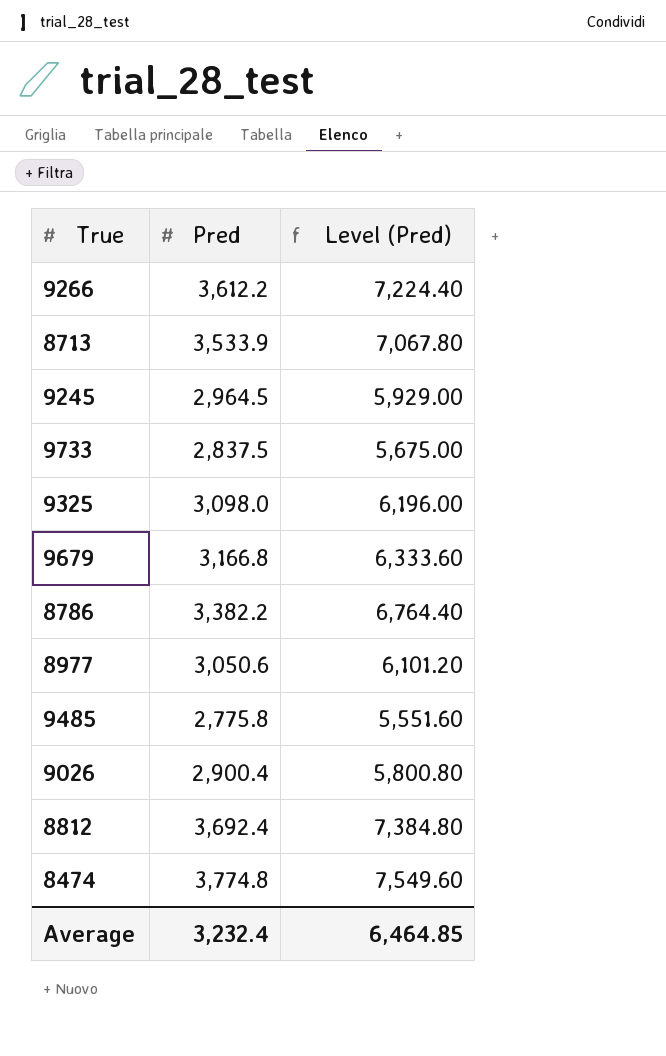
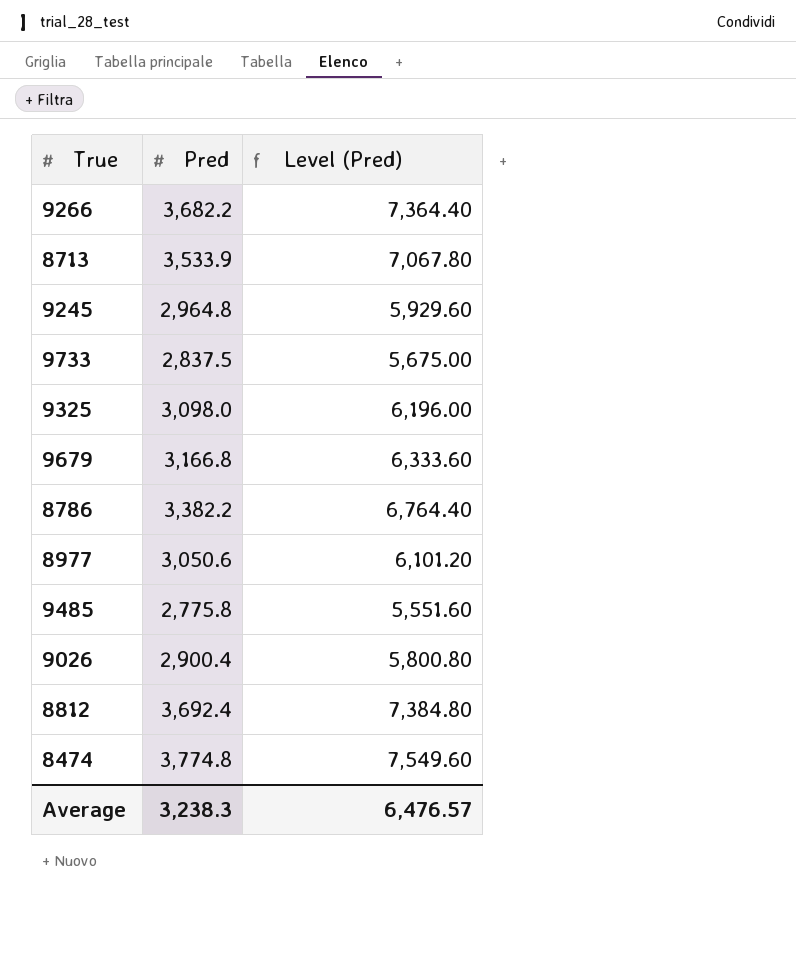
9266 | Pred: 3,612.2 -> 3,682.2
9266 | Level (Pred): 7,224.40 -> 7,364.40
9245 | Pred: 2,964.5 -> 2,964.8
9245 | Level (Pred): 5,929.00 -> 5,929.60
Average | Pred: 3,232.4 -> 3,238.3
Average | Level (Pred): 6,464.85 -> 6,476.57

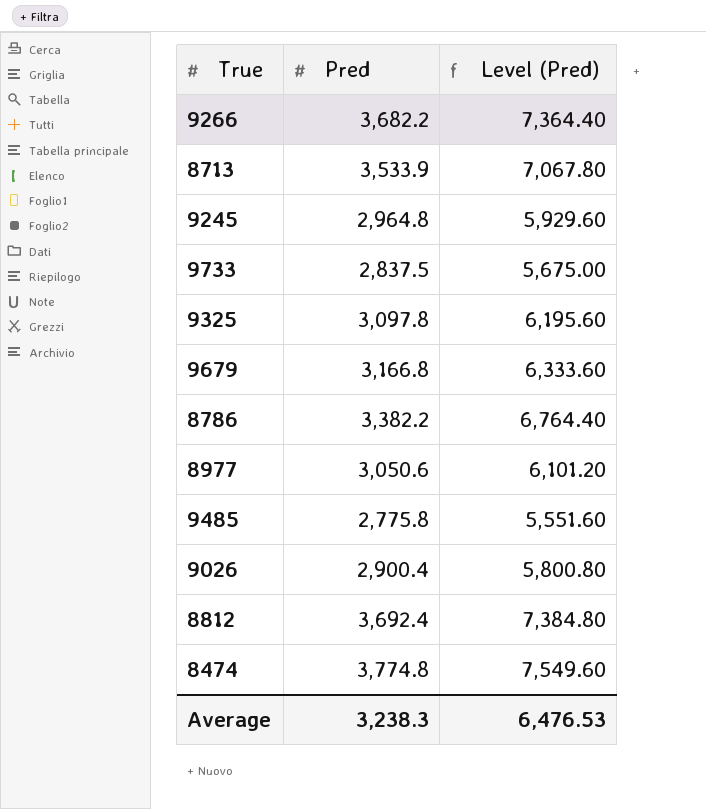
9325 | Pred: 3,098.0 -> 3,097.8
9325 | Level (Pred): 6,196.00 -> 6,195.60
Average | Level (Pred): 6,476.57 -> 6,476.53

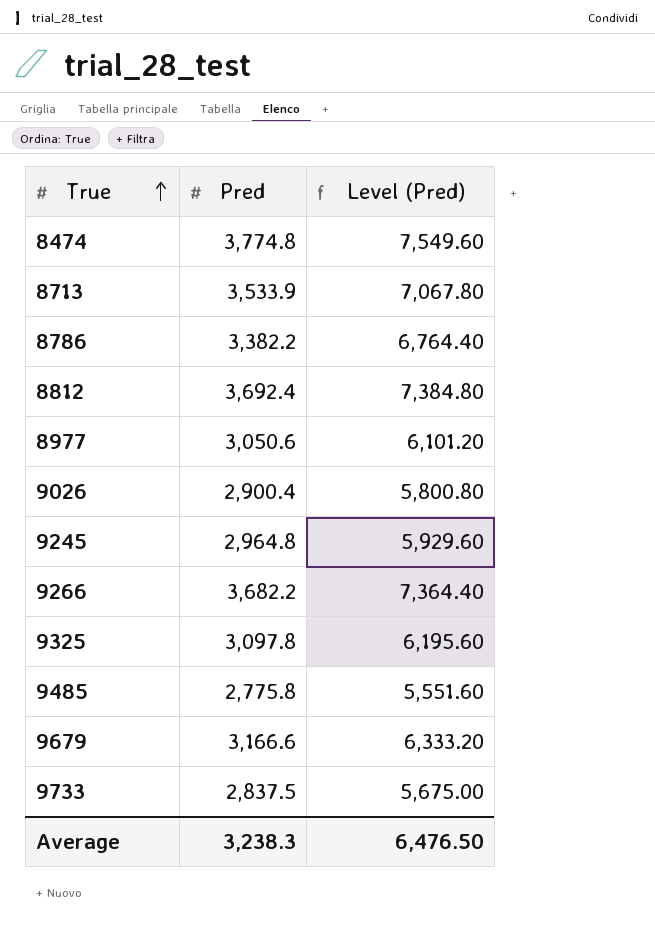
row order: none -> True ascending
9679 | Pred: 3,166.8 -> 3,166.6
9679 | Level (Pred): 6,333.60 -> 6,333.20
Average | Level (Pred): 6,476.53 -> 6,476.50

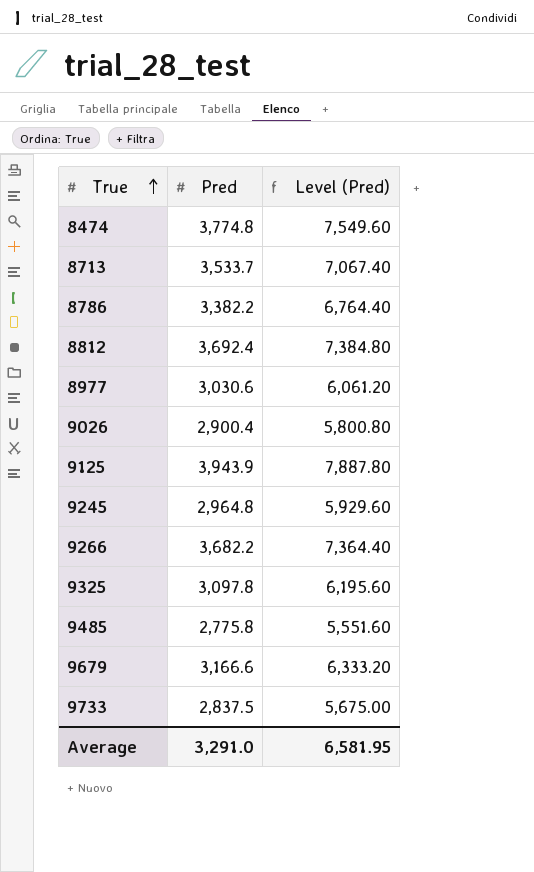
8713 | Pred: 3,533.9 -> 3,533.7
8713 | Level (Pred): 7,067.80 -> 7,067.40
8977 | Pred: 3,050.6 -> 3,030.6
8977 | Level (Pred): 6,101.20 -> 6,061.20
row 9125: none -> 3,943.9 | 7,887.80
Average | Pred: 3,238.3 -> 3,291.0
Average | Level (Pred): 6,476.50 -> 6,581.95

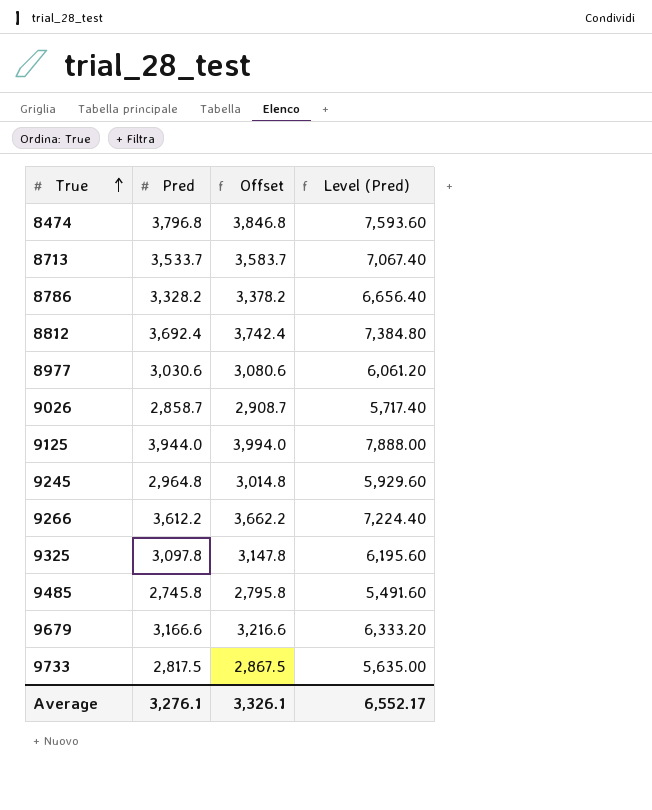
column Offset | formula: none -> [Pred] + 50
8474 | Pred: 3,774.8 -> 3,796.8
8474 | Level (Pred): 7,549.60 -> 7,593.60
8786 | Pred: 3,382.2 -> 3,328.2
8786 | Level (Pred): 6,764.40 -> 6,656.40
9026 | Pred: 2,900.4 -> 2,858.7
9026 | Level (Pred): 5,800.80 -> 5,717.40
9125 | Pred: 3,943.9 -> 3,944.0
9125 | Level (Pred): 7,887.80 -> 7,888.00
9266 | Pred: 3,682.2 -> 3,612.2
9266 | Level (Pred): 7,364.40 -> 7,224.40
9485 | Pred: 2,775.8 -> 2,745.8
9485 | Level (Pred): 5,551.60 -> 5,491.60
9733 | Pred: 2,837.5 -> 2,817.5
9733 | Level (Pred): 5,675.00 -> 5,635.00
Average | Pred: 3,291.0 -> 3,276.1
Average | Level (Pred): 6,581.95 -> 6,552.17

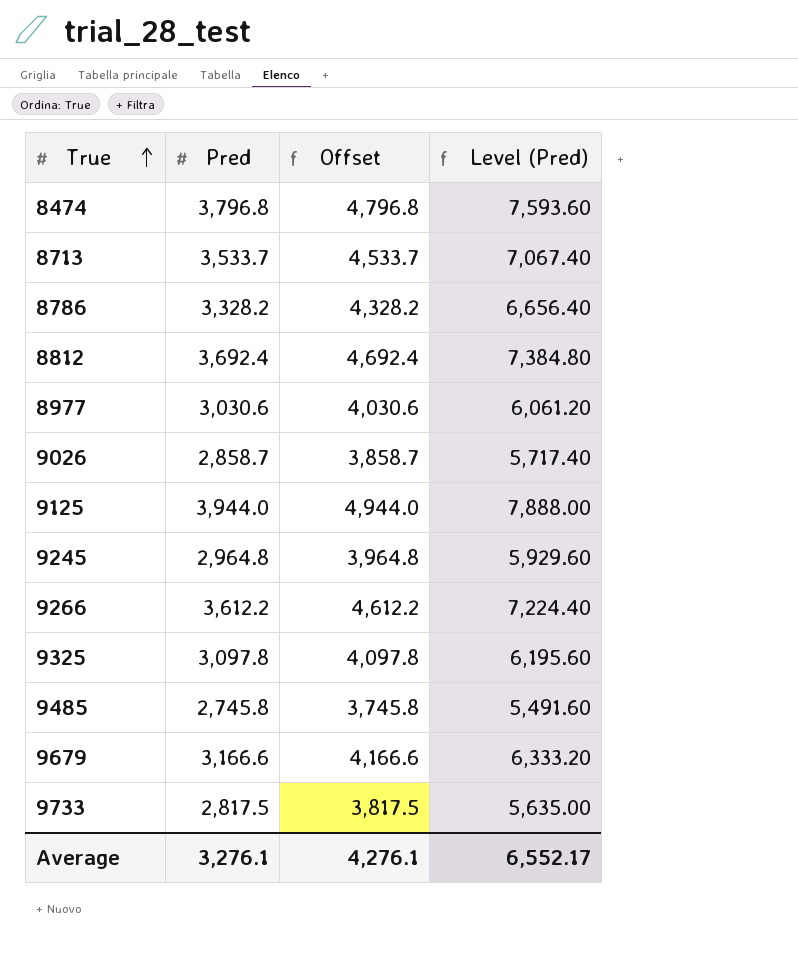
column Offset | formula: [Pred] + 50 -> [Pred] + 1000
Average | Offset: 3,326.1 -> 4,276.1

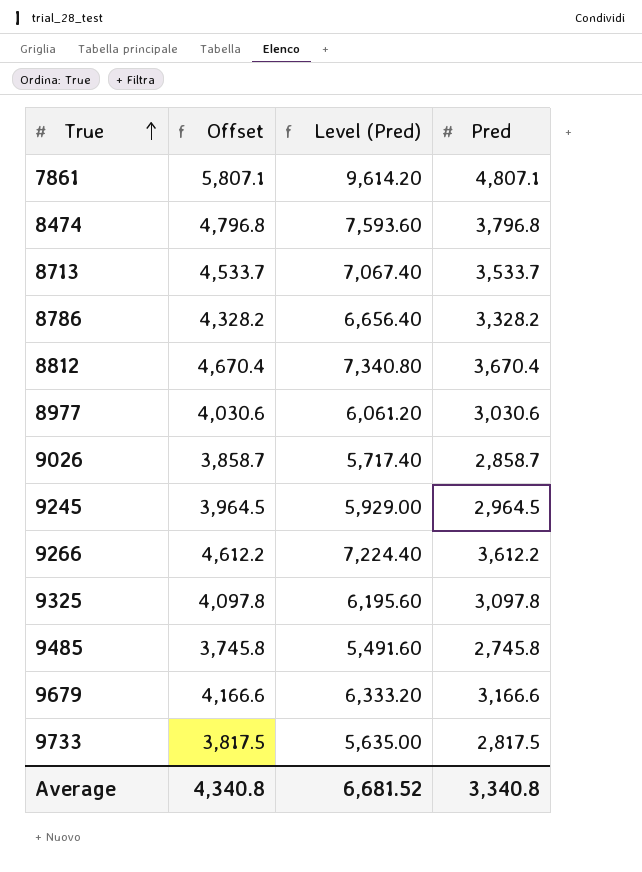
column Pred | position: 2 -> 4
row 9125: 3,944.0 | 4,944.0 | 7,888.00 -> none
row 7861: none -> 5,807.1 | 9,614.20 | 4,807.1
8812 | Offset: 4,692.4 -> 4,670.4
8812 | Level (Pred): 7,384.80 -> 7,340.80
8812 | Pred: 3,692.4 -> 3,670.4
9245 | Offset: 3,964.8 -> 3,964.5
9245 | Level (Pred): 5,929.60 -> 5,929.00
9245 | Pred: 2,964.8 -> 2,964.5
Average | Offset: 4,276.1 -> 4,340.8
Average | Level (Pred): 6,552.17 -> 6,681.52
Average | Pred: 3,276.1 -> 3,340.8

